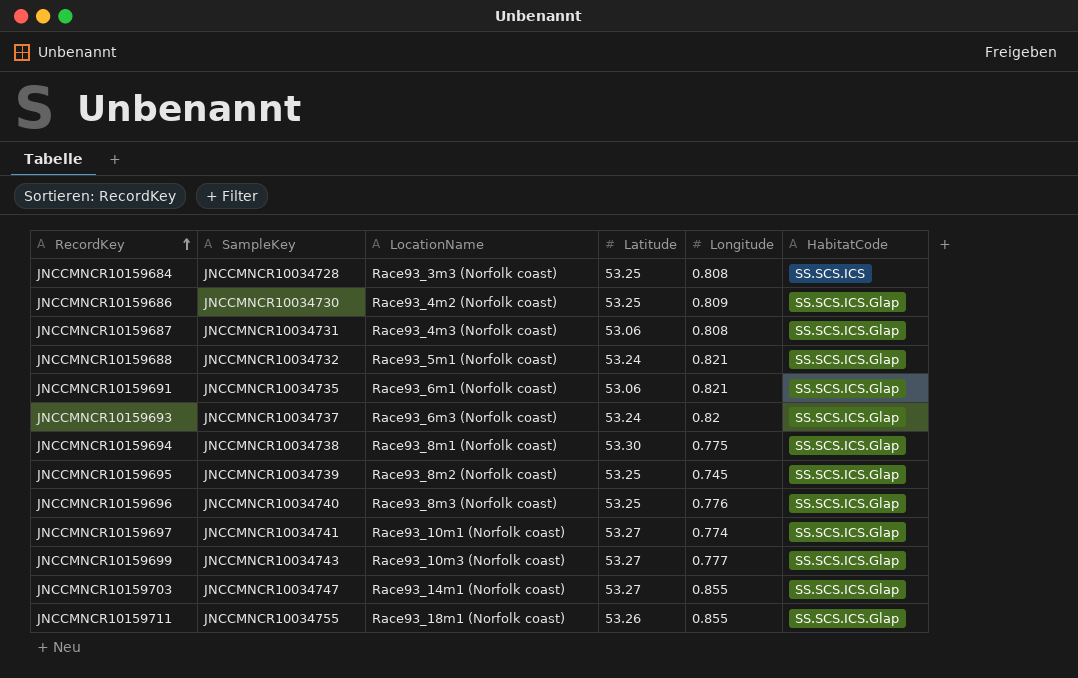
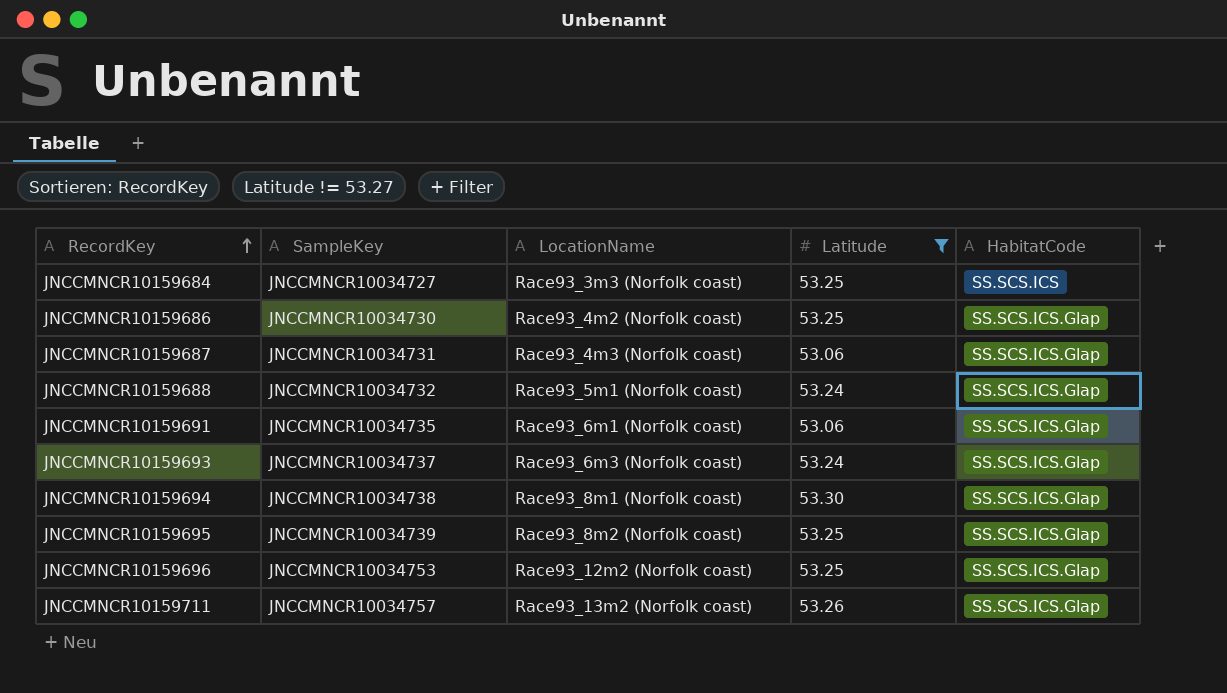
filter: none -> Latitude != 53.27
column Longitude | position: 5 -> none
JNCCMNCR10159684 | SampleKey: JNCCMNCR10034728 -> JNCCMNCR10034727
JNCCMNCR10159696 | SampleKey: JNCCMNCR10034740 -> JNCCMNCR10034753
JNCCMNCR10159696 | LocationName: Race93_8m3 (Norfolk coast) -> Race93_12m2 (Norfolk coast)
JNCCMNCR10159711 | SampleKey: JNCCMNCR10034755 -> JNCCMNCR10034757
JNCCMNCR10159711 | LocationName: Race93_18m1 (Norfolk coast) -> Race93_13m2 (Norfolk coast)

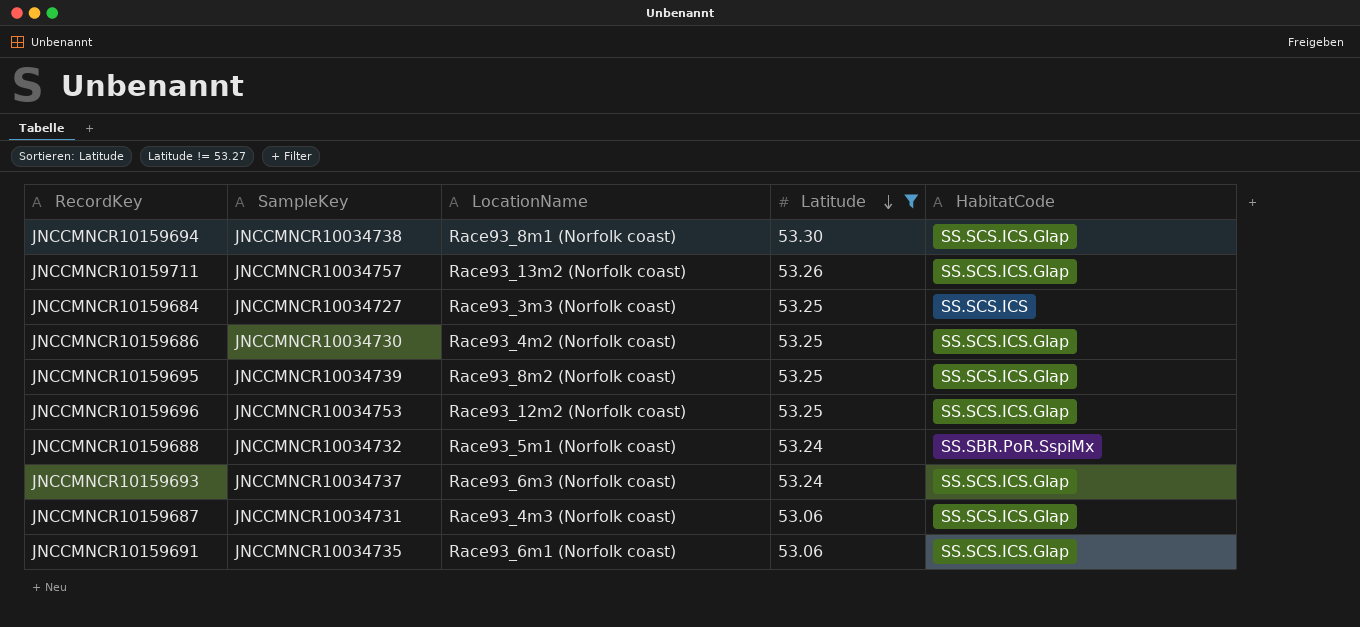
row order: RecordKey ascending -> Latitude descending
JNCCMNCR10159688 | HabitatCode: SS.SCS.ICS.Glap -> SS.SBR.PoR.SspiMx

